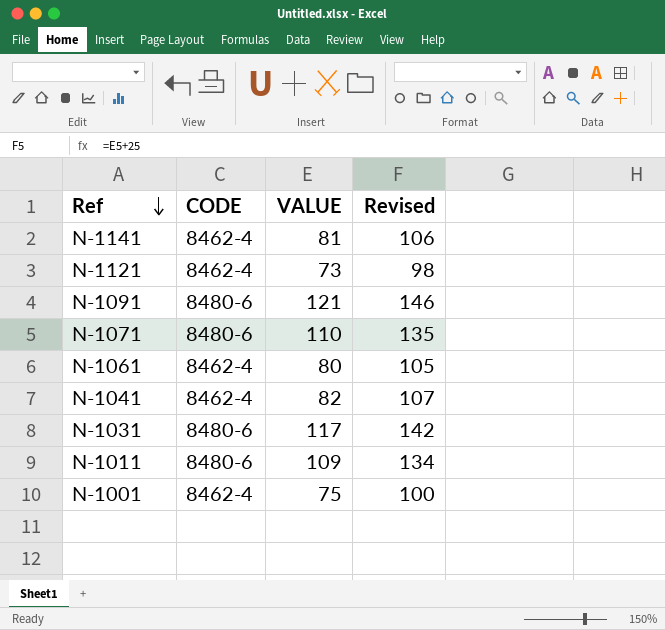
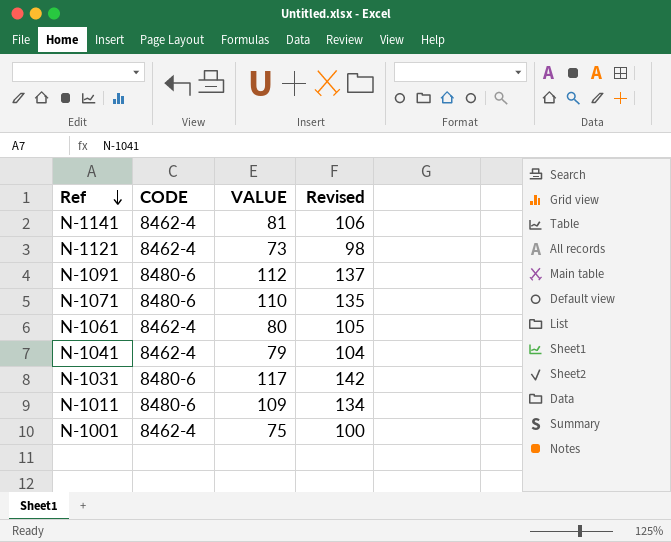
N-1091 | VALUE: 121 -> 112
N-1091 | Revised: 146 -> 137
N-1041 | VALUE: 82 -> 79
N-1041 | Revised: 107 -> 104

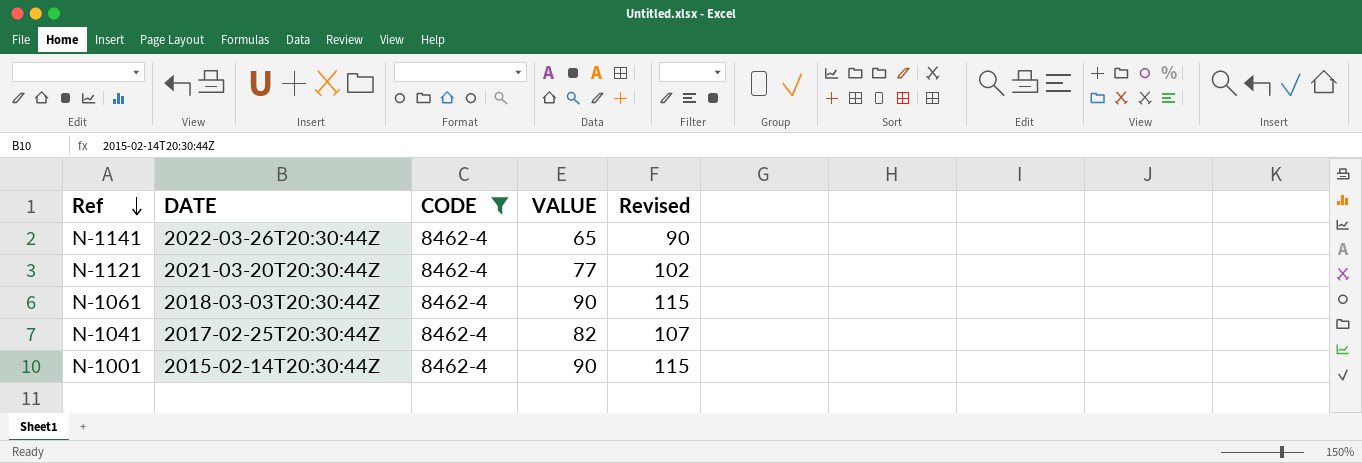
filter: none -> CODE = 8462-4
column DATE | position: none -> 2
N-1141 | VALUE: 81 -> 65
N-1141 | Revised: 106 -> 90
N-1121 | VALUE: 73 -> 77
N-1121 | Revised: 98 -> 102
N-1061 | VALUE: 80 -> 90
N-1061 | Revised: 105 -> 115
N-1041 | VALUE: 79 -> 82
N-1041 | Revised: 104 -> 107
N-1001 | VALUE: 75 -> 90
N-1001 | Revised: 100 -> 115

